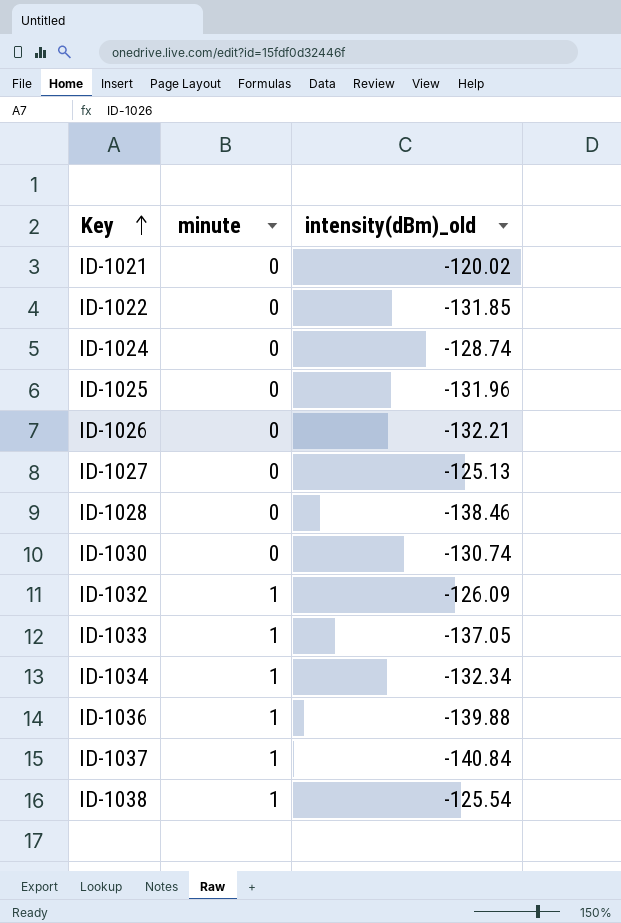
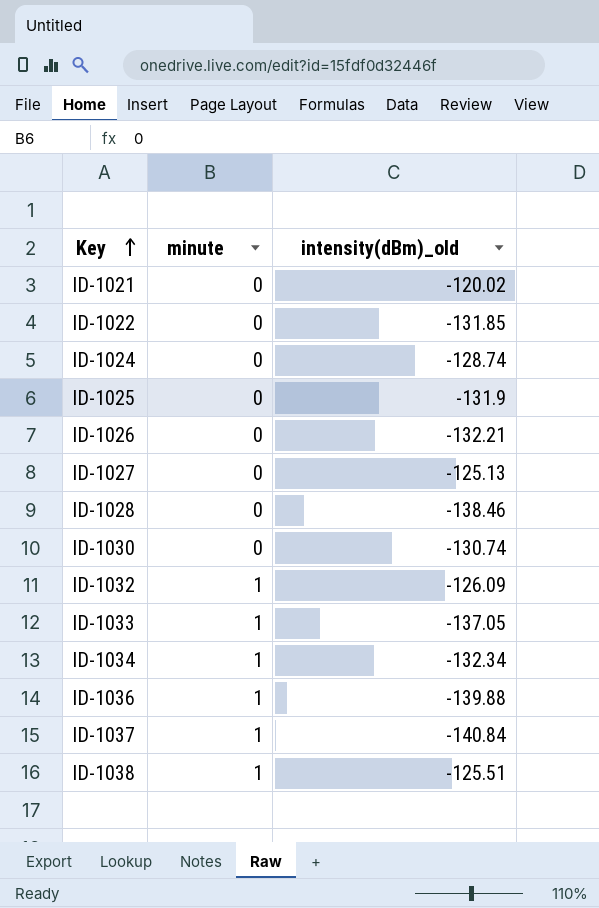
ID-1025 | intensity(dBm)_old: -131.96 -> -131.9
ID-1038 | intensity(dBm)_old: -125.54 -> -125.51

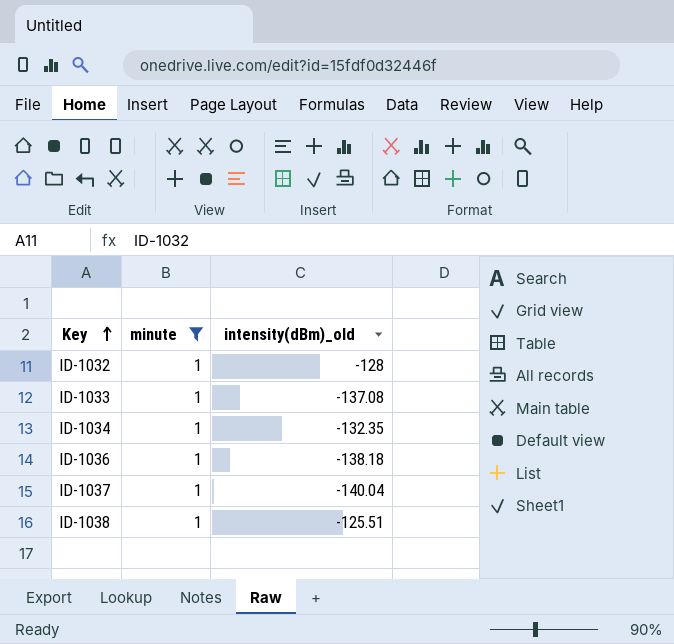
filter: none -> minute = 1
ID-1032 | intensity(dBm)_old: -126.09 -> -128
ID-1033 | intensity(dBm)_old: -137.05 -> -137.08
ID-1034 | intensity(dBm)_old: -132.34 -> -132.35
ID-1036 | intensity(dBm)_old: -139.88 -> -138.18
ID-1037 | intensity(dBm)_old: -140.84 -> -140.04

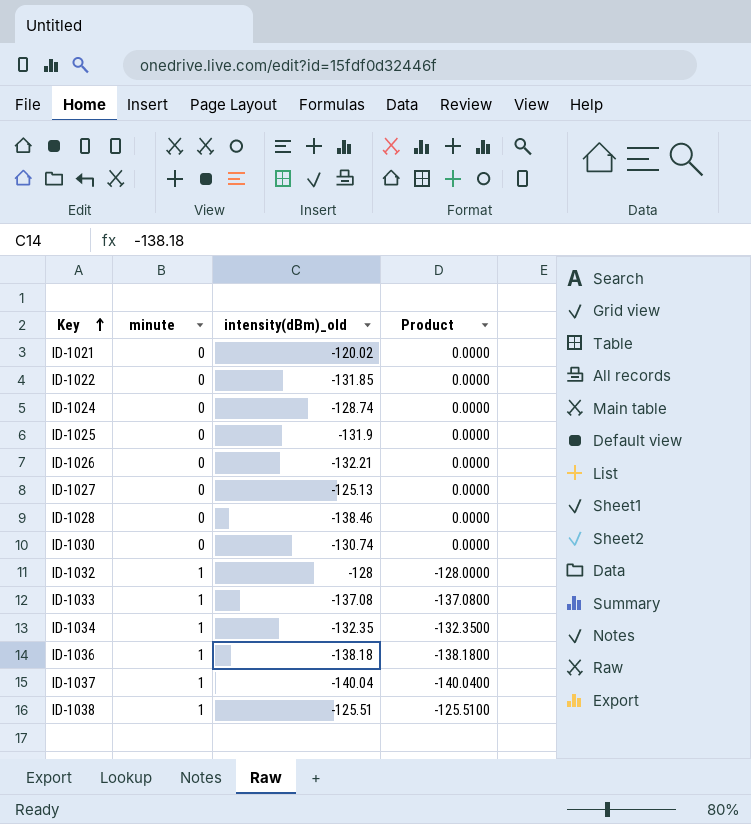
filter: minute = 1 -> none
column Product | formula: none -> [minute] * [intensity(dBm)_old]

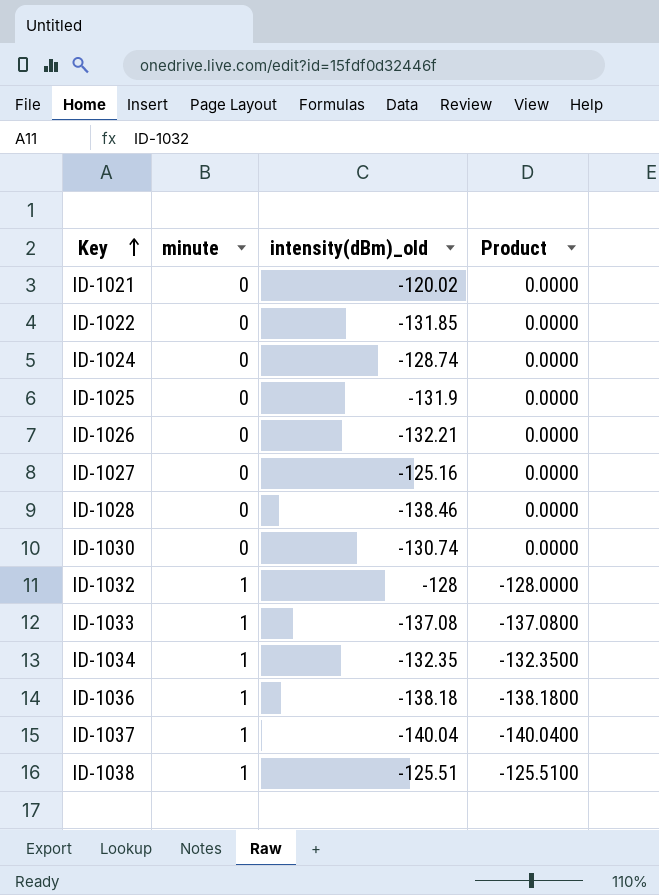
ID-1027 | intensity(dBm)_old: -125.13 -> -125.16

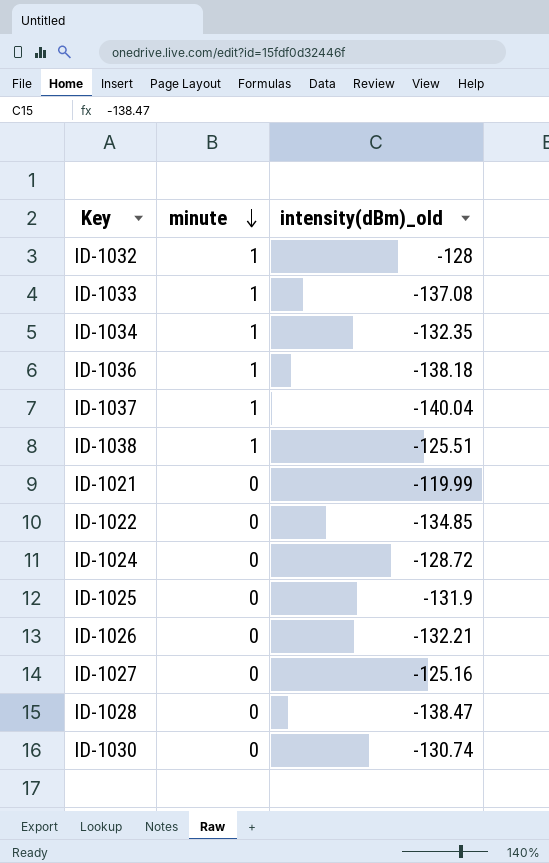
row order: Key ascending -> minute descending
column Product | formula: [minute] * [intensity(dBm)_old] -> none
ID-1021 | intensity(dBm)_old: -120.02 -> -119.99
ID-1022 | intensity(dBm)_old: -131.85 -> -134.85
ID-1024 | intensity(dBm)_old: -128.74 -> -128.72
ID-1028 | intensity(dBm)_old: -138.46 -> -138.47

